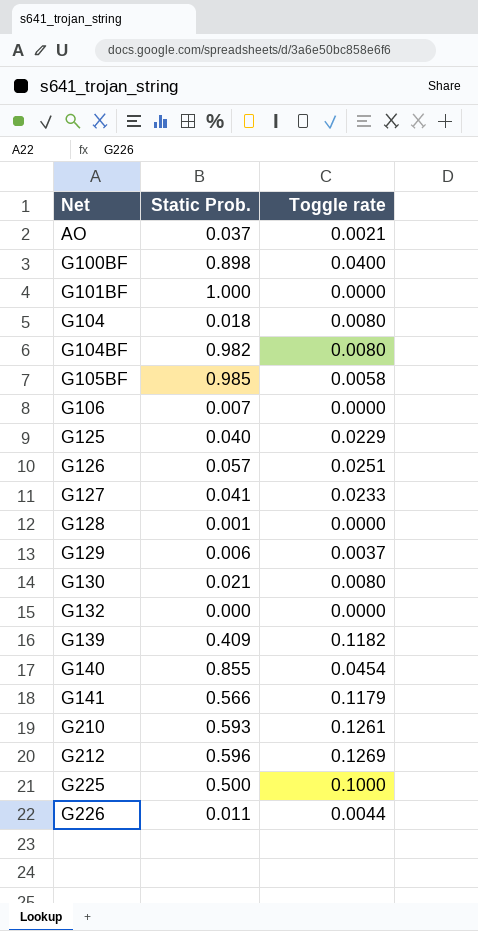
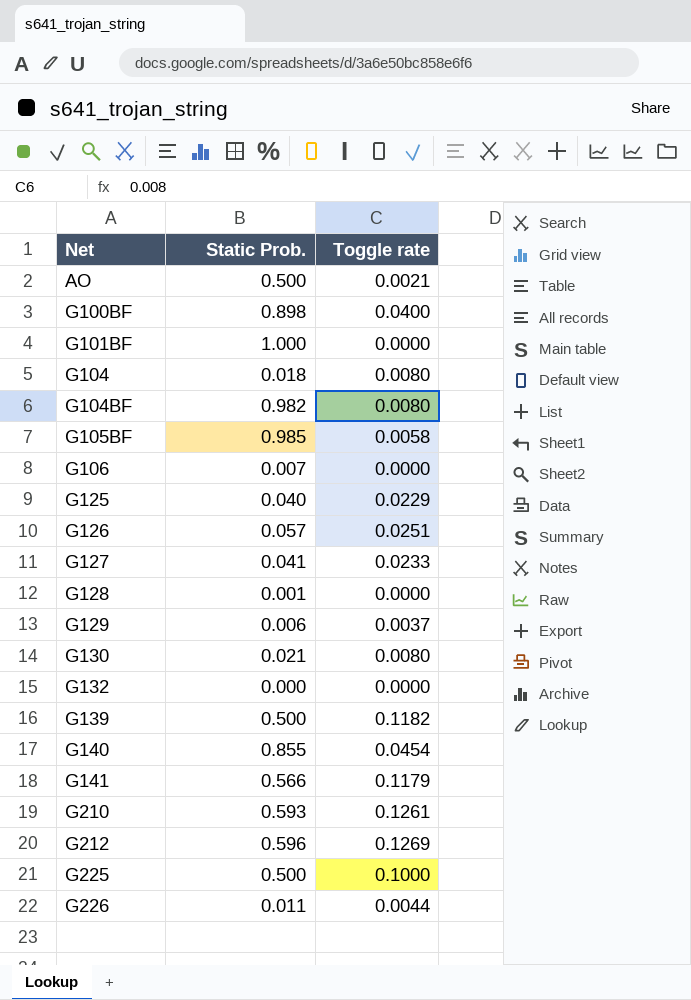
AO | Static Prob.: 0.037 -> 0.500
G139 | Static Prob.: 0.409 -> 0.500

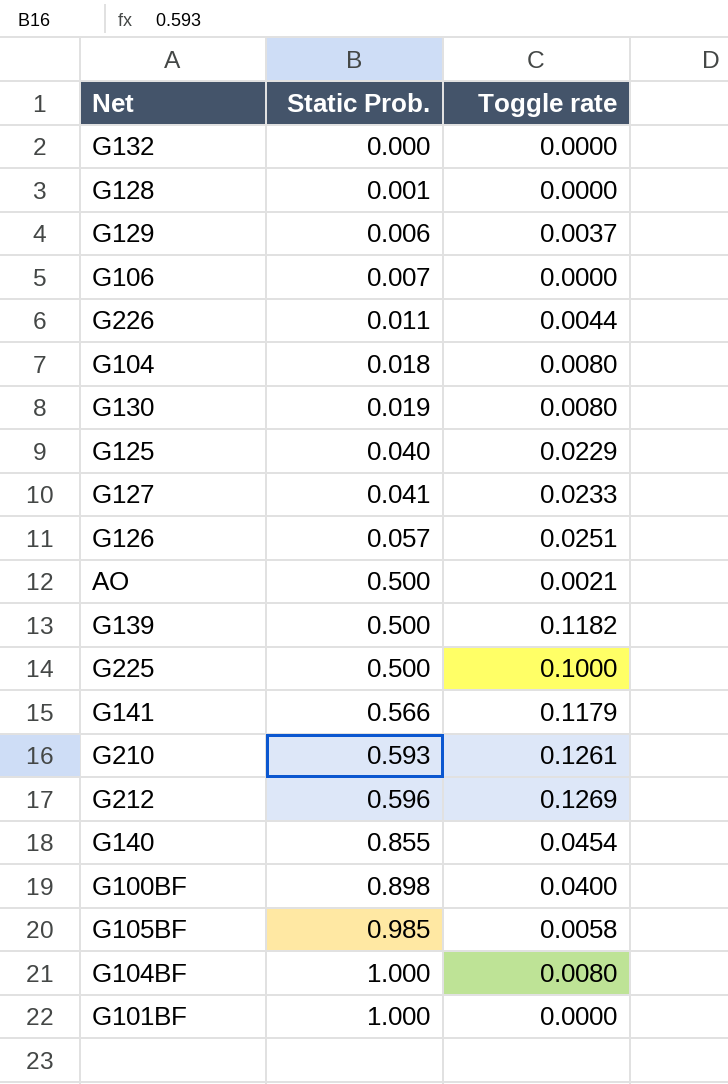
row order: Net ascending -> Static Prob. ascending
G130 | Static Prob.: 0.021 -> 0.019
G104BF | Static Prob.: 0.982 -> 1.000

